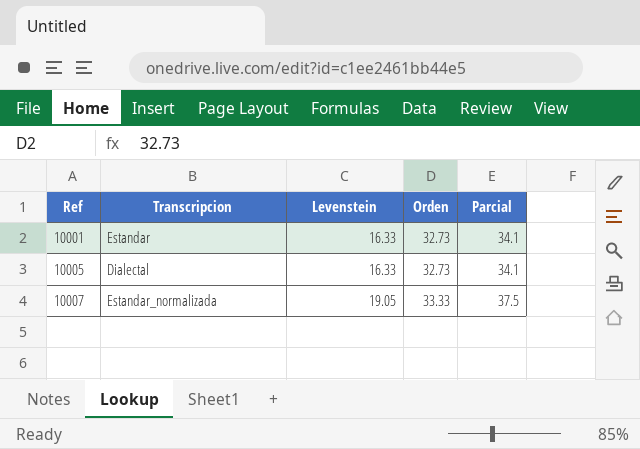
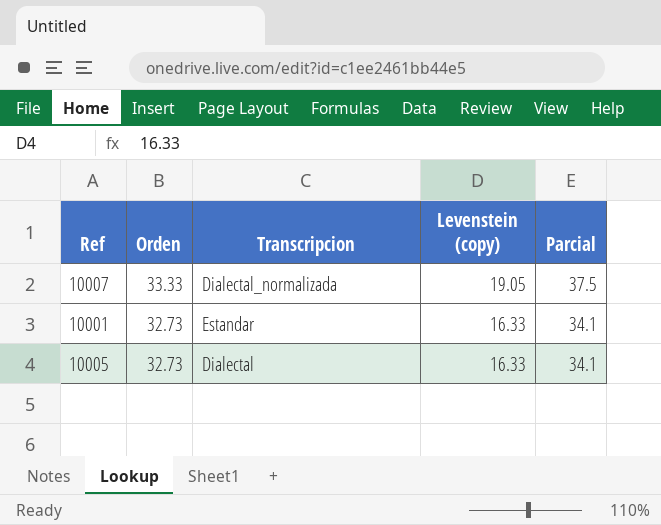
row order: Ref ascending -> Orden descending
column Orden | position: 4 -> 2
column name: Levenstein -> Levenstein (copy)
10007 | Transcripcion: Estandar_normalizada -> Dialectal_normalizada

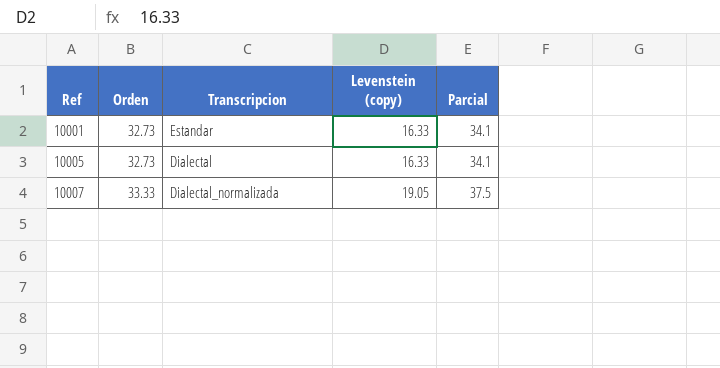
row order: Orden descending -> Ref ascending

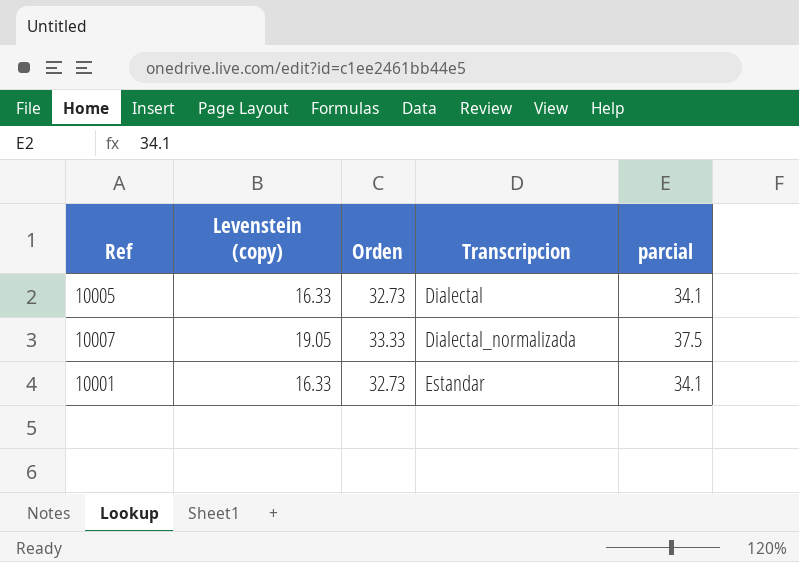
row order: Ref ascending -> Transcripcion ascending
column Levenstein (copy) | position: 4 -> 2
column name: Parcial -> parcial

